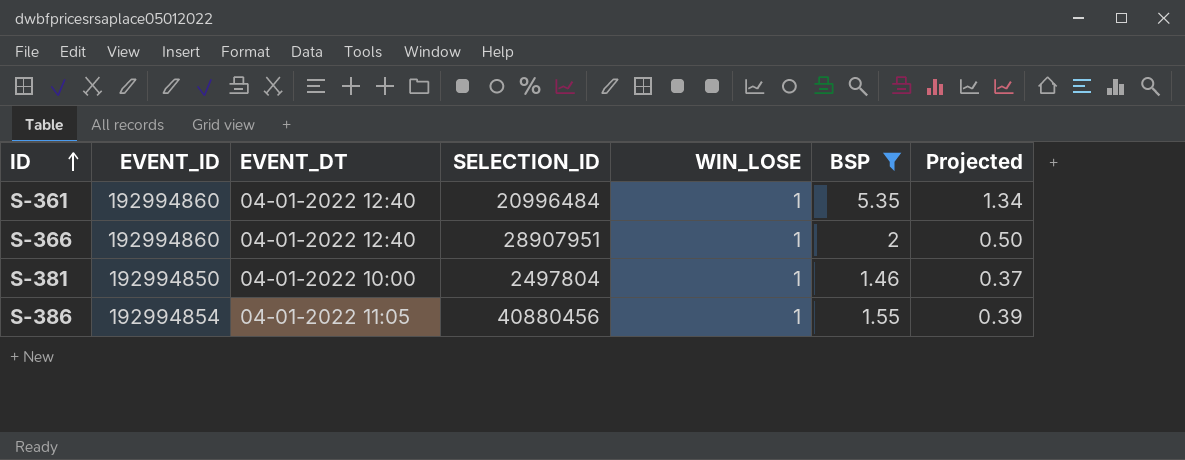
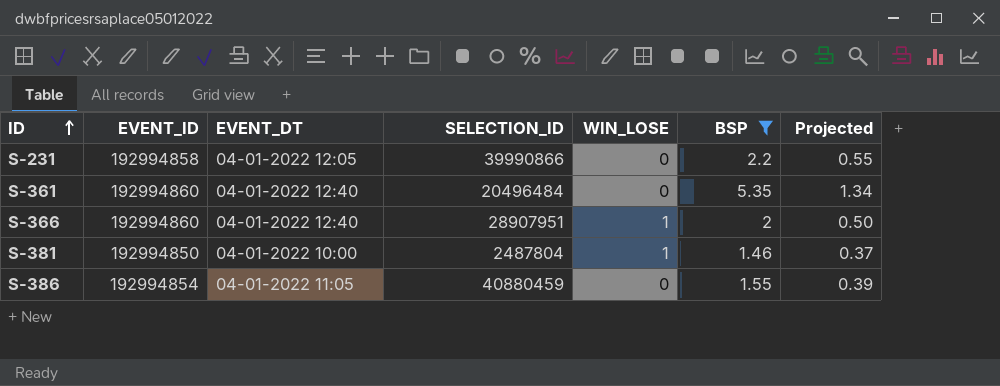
row S-231: none -> 192994858 | 04-01-2022 12:05 | 39990866 | 0 | 2.2 | 0.55
S-361 | SELECTION_ID: 20996484 -> 20496484
S-361 | WIN_LOSE: 1 -> 0
S-381 | SELECTION_ID: 2497804 -> 2487804
S-386 | SELECTION_ID: 40880456 -> 40880459
S-386 | WIN_LOSE: 1 -> 0

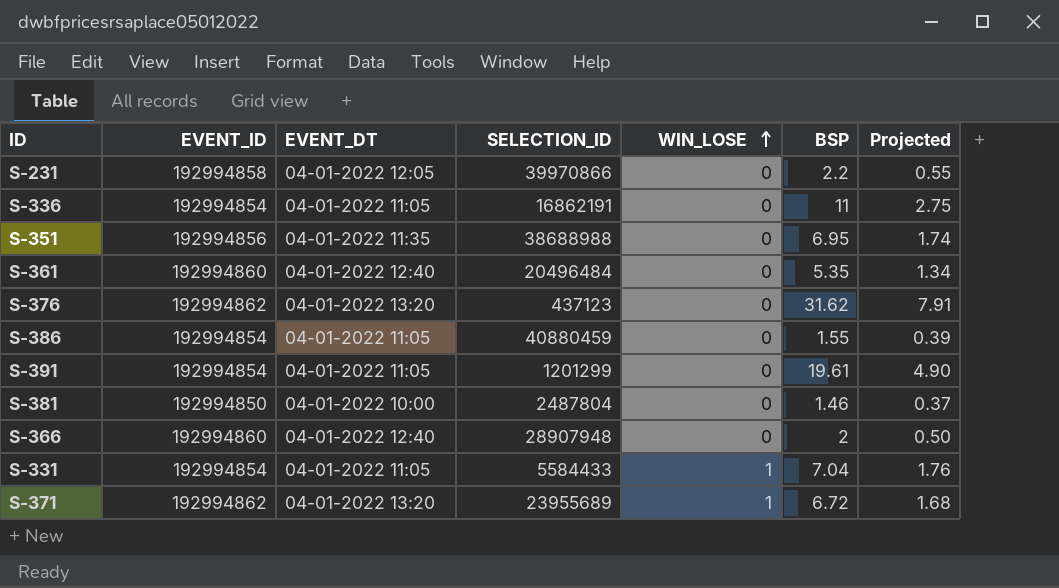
filter: BSP <= 5.35 -> none
row order: ID ascending -> WIN_LOSE ascending
S-231 | SELECTION_ID: 39990866 -> 39970866
S-381 | WIN_LOSE: 1 -> 0
S-366 | SELECTION_ID: 28907951 -> 28907948
S-366 | WIN_LOSE: 1 -> 0

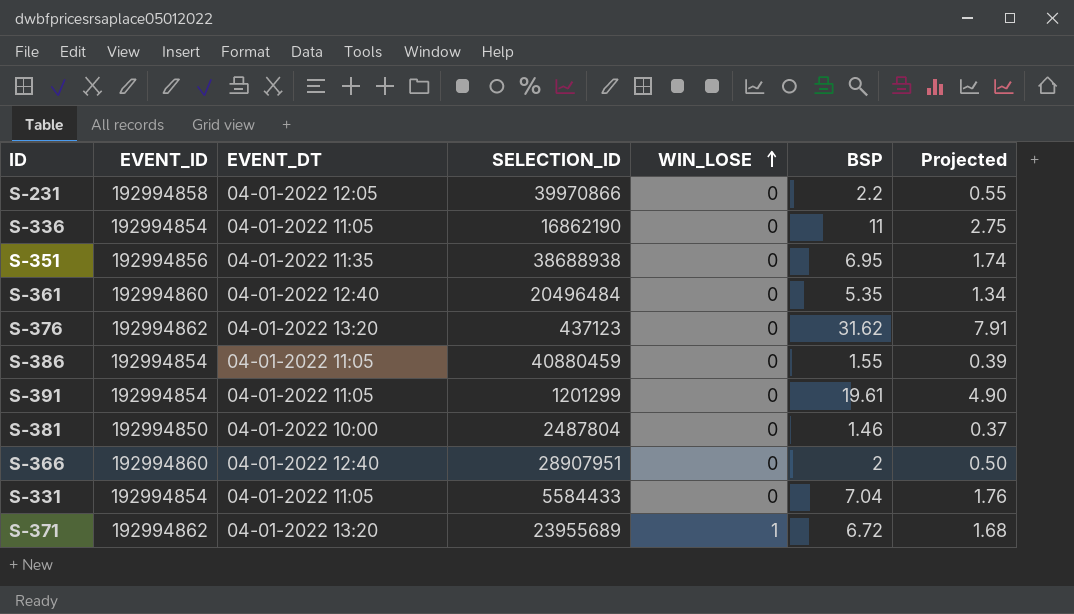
S-336 | SELECTION_ID: 16862191 -> 16862190
S-351 | SELECTION_ID: 38688988 -> 38688938
S-366 | SELECTION_ID: 28907948 -> 28907951
S-331 | WIN_LOSE: 1 -> 0

